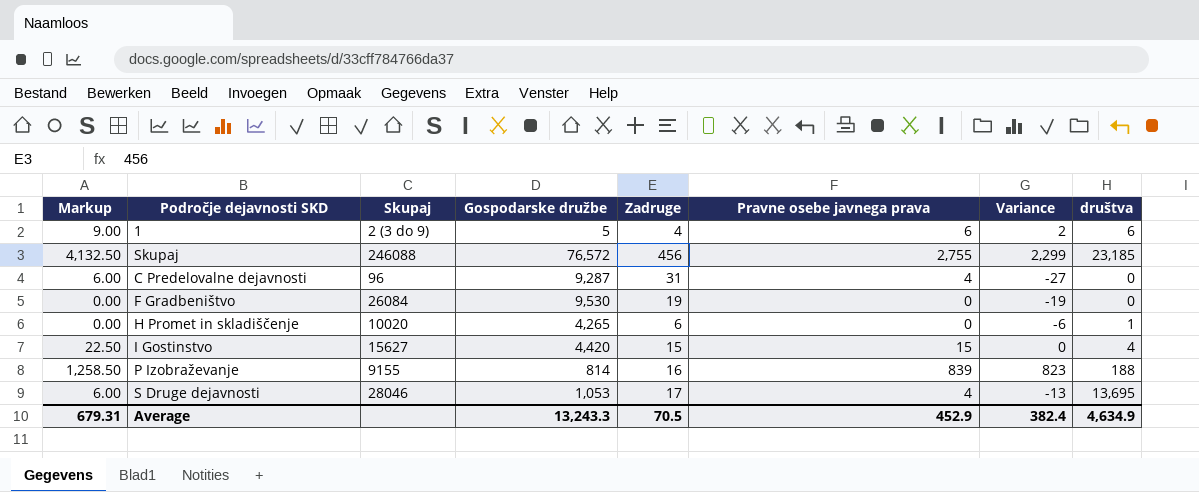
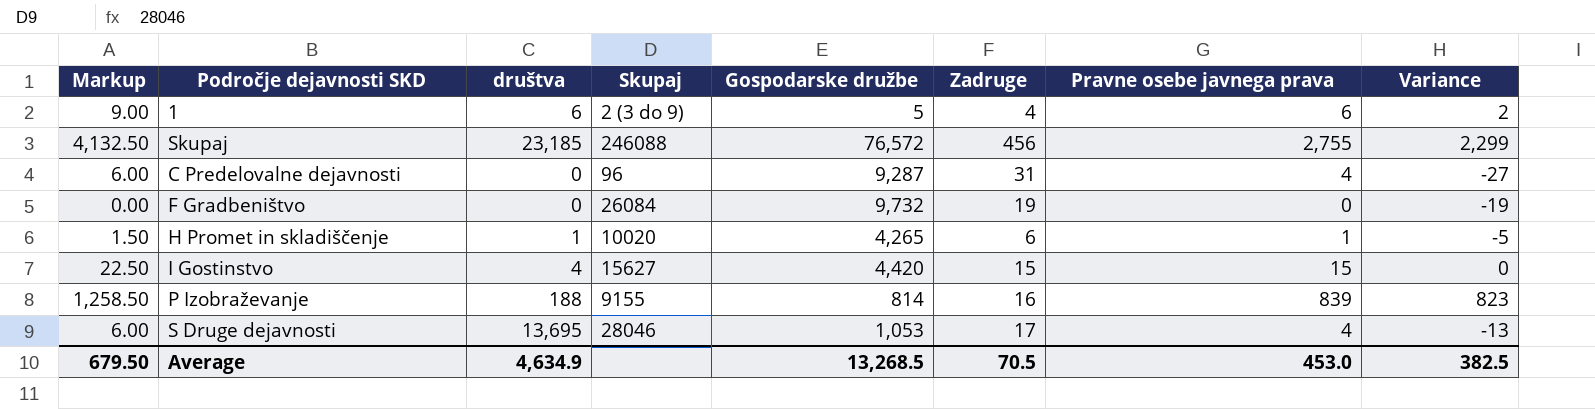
column društva | position: 8 -> 3
F Gradbeništvo | Gospodarske družbe: 9,530 -> 9,732
H Promet in skladiščenje | Markup: 0.00 -> 1.50
H Promet in skladiščenje | Pravne osebe javnega prava: 0 -> 1
H Promet in skladiščenje | Variance: -6 -> -5
Average | Markup: 679.31 -> 679.50
Average | Gospodarske družbe: 13,243.3 -> 13,268.5
Average | Pravne osebe javnega prava: 452.9 -> 453.0
Average | Variance: 382.4 -> 382.5

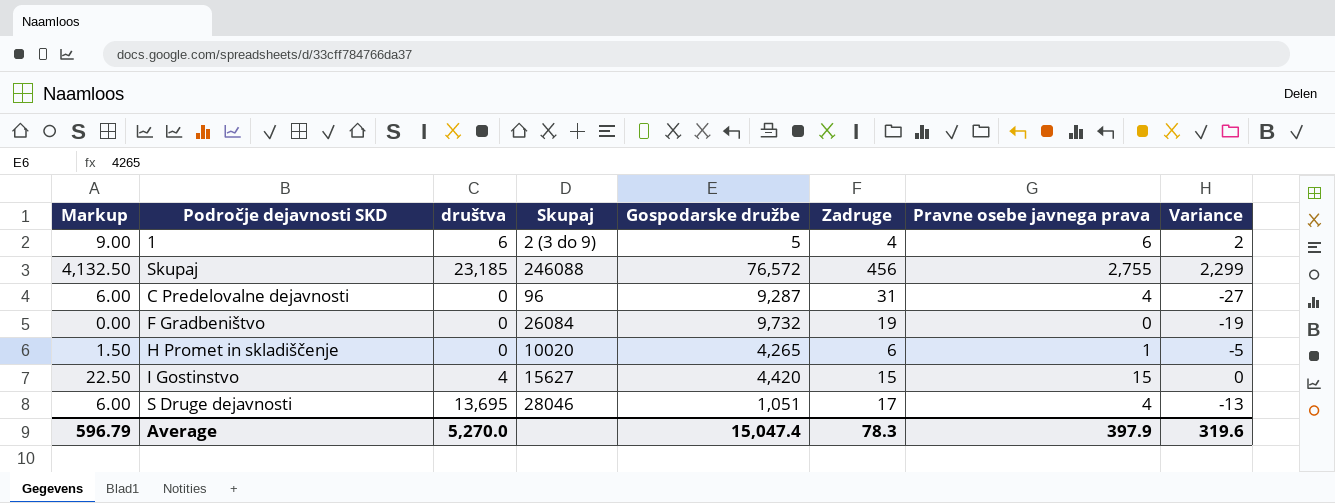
row P Izobraževanje: 1,258.50 | 188 | 9155 | 814 | 16 | 839 | 823 -> none
H Promet in skladiščenje | društva: 1 -> 0
S Druge dejavnosti | Gospodarske družbe: 1,053 -> 1,051
Average | Markup: 679.50 -> 596.79
Average | društva: 4,634.9 -> 5,270.0
Average | Gospodarske družbe: 13,268.5 -> 15,047.4
Average | Zadruge: 70.5 -> 78.3
Average | Pravne osebe javnega prava: 453.0 -> 397.9
Average | Variance: 382.5 -> 319.6

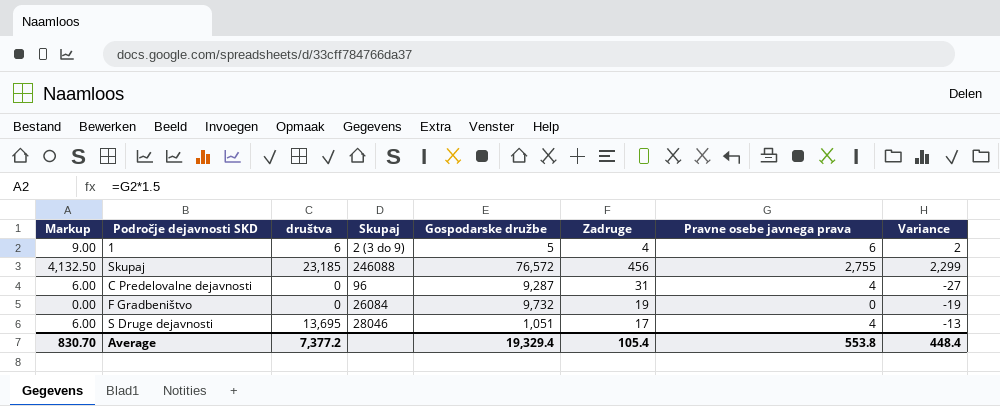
row H Promet in skladiščenje: 1.50 | 0 | 10020 | 4,265 | 6 | 1 | -5 -> none
row I Gostinstvo: 22.50 | 4 | 15627 | 4,420 | 15 | 15 | 0 -> none
Average | Markup: 596.79 -> 830.70
Average | društva: 5,270.0 -> 7,377.2
Average | Gospodarske družbe: 15,047.4 -> 19,329.4
Average | Zadruge: 78.3 -> 105.4
Average | Pravne osebe javnega prava: 397.9 -> 553.8
Average | Variance: 319.6 -> 448.4

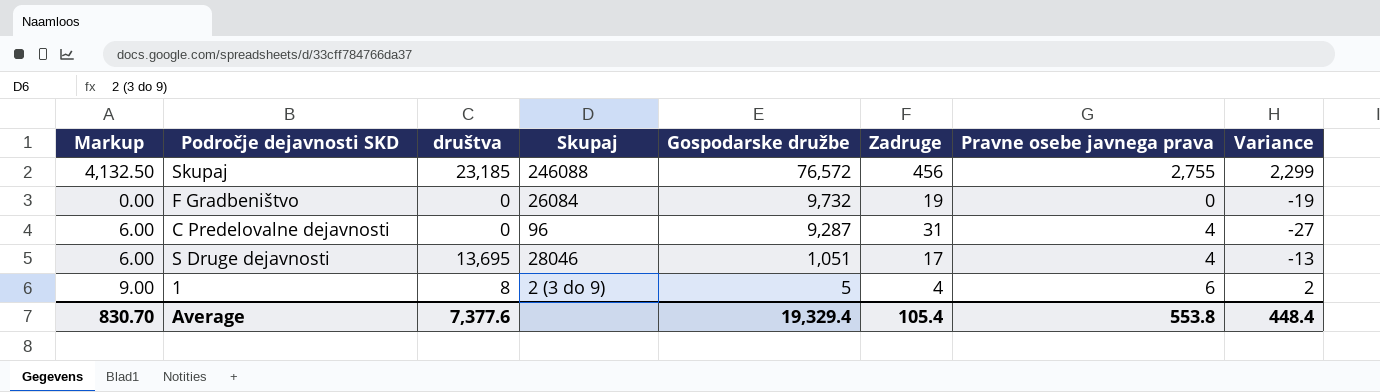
row order: none -> Gospodarske družbe descending
1 | društva: 6 -> 8
Average | društva: 7,377.2 -> 7,377.6

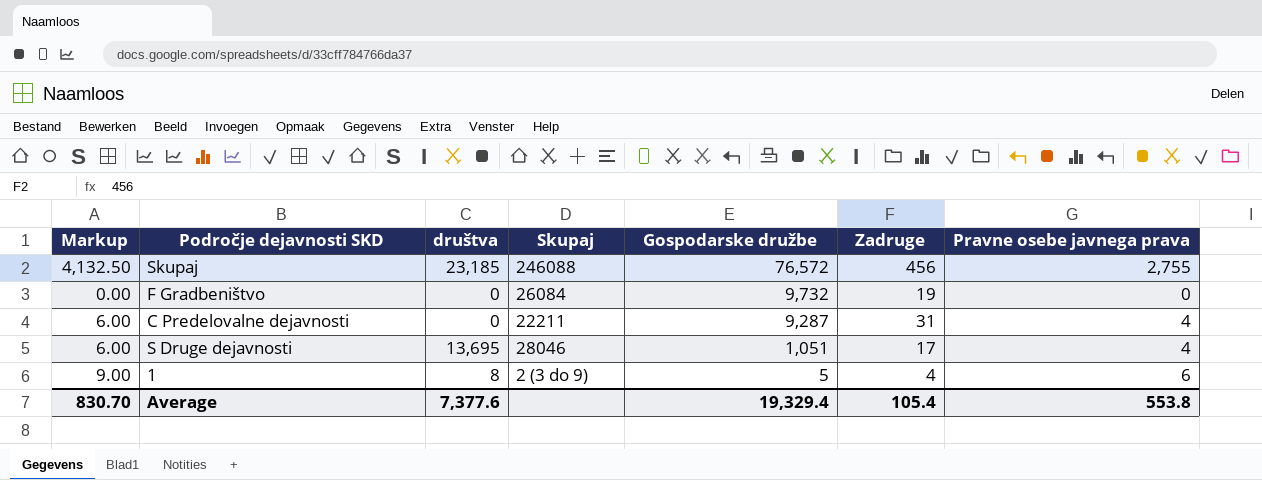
column Variance | formula: [Pravne osebe javnega prava] - [Zadruge] -> none
C Predelovalne dejavnosti | Skupaj: 96 -> 22211

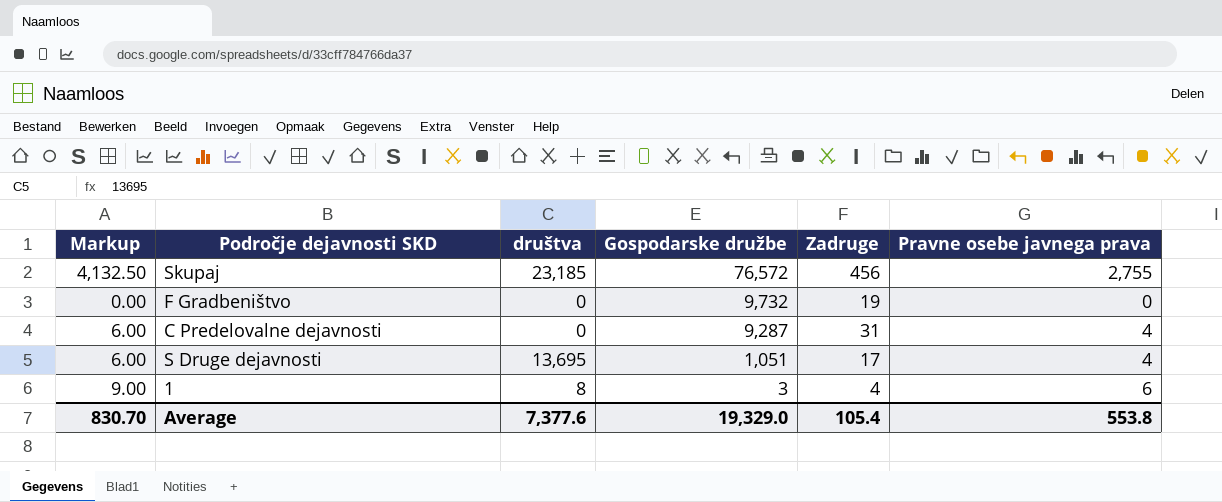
column Skupaj | position: 4 -> none
1 | Gospodarske družbe: 5 -> 3
Average | Gospodarske družbe: 19,329.4 -> 19,329.0

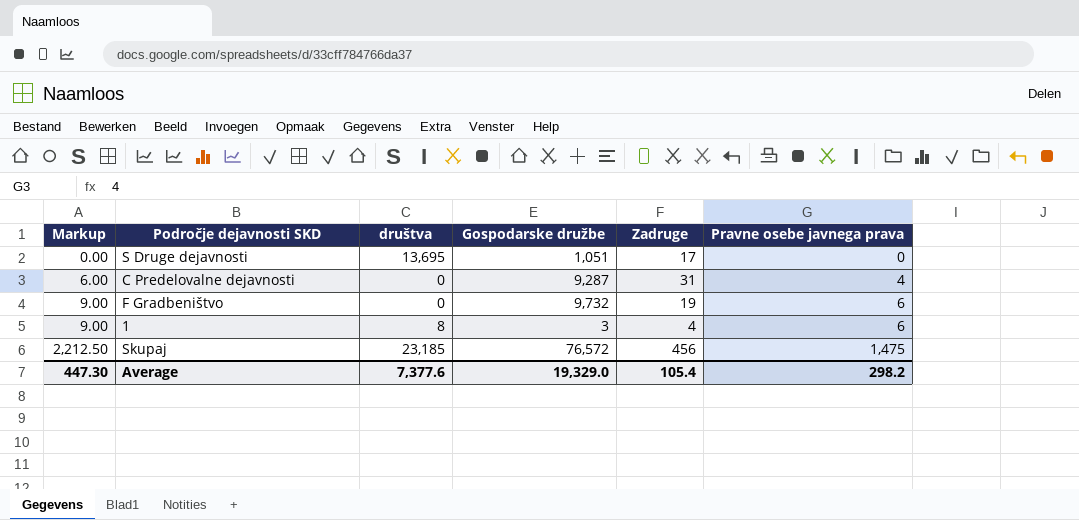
row order: Gospodarske družbe descending -> Markup ascending
S Druge dejavnosti | Markup: 6.00 -> 0.00
S Druge dejavnosti | Pravne osebe javnega prava: 4 -> 0
F Gradbeništvo | Markup: 0.00 -> 9.00
F Gradbeništvo | Pravne osebe javnega prava: 0 -> 6
Skupaj | Markup: 4,132.50 -> 2,212.50
Skupaj | Pravne osebe javnega prava: 2,755 -> 1,475
Average | Markup: 830.70 -> 447.30
Average | Pravne osebe javnega prava: 553.8 -> 298.2

